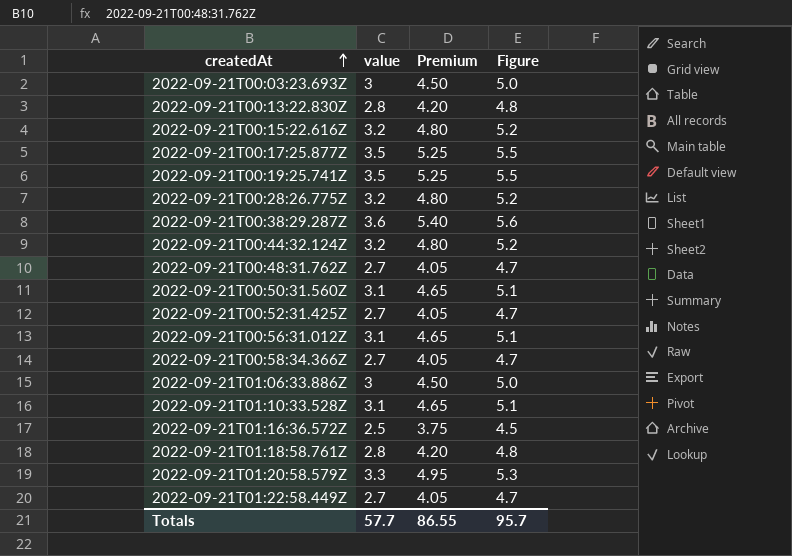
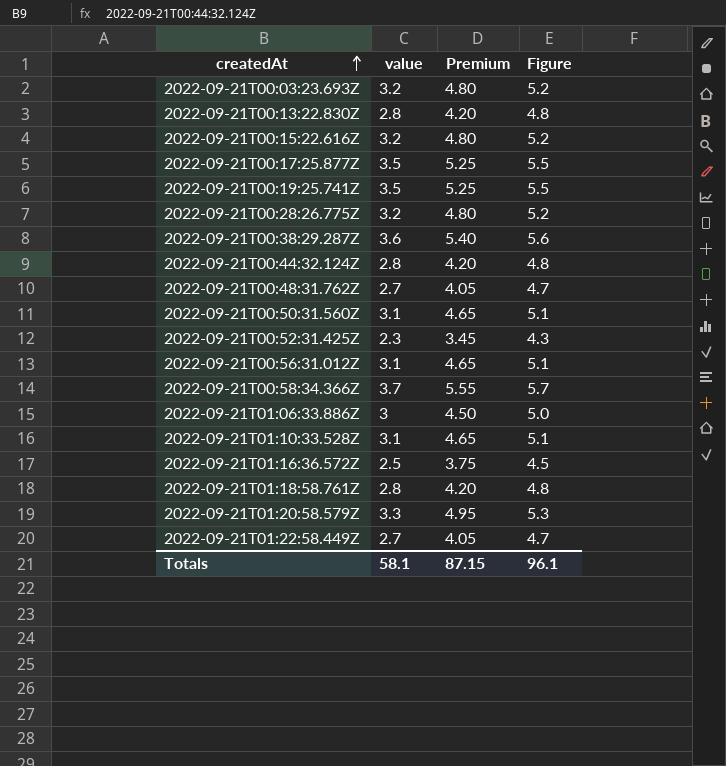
2022-09-21T00:03:23.693Z | value: 3 -> 3.2
2022-09-21T00:03:23.693Z | Premium: 4.50 -> 4.80
2022-09-21T00:03:23.693Z | Figure: 5.0 -> 5.2
2022-09-21T00:44:32.124Z | value: 3.2 -> 2.8
2022-09-21T00:44:32.124Z | Premium: 4.80 -> 4.20
2022-09-21T00:44:32.124Z | Figure: 5.2 -> 4.8
2022-09-21T00:52:31.425Z | value: 2.7 -> 2.3
2022-09-21T00:52:31.425Z | Premium: 4.05 -> 3.45
2022-09-21T00:52:31.425Z | Figure: 4.7 -> 4.3
2022-09-21T00:58:34.366Z | value: 2.7 -> 3.7
2022-09-21T00:58:34.366Z | Premium: 4.05 -> 5.55
2022-09-21T00:58:34.366Z | Figure: 4.7 -> 5.7
Totals | value: 57.7 -> 58.1
Totals | Premium: 86.55 -> 87.15
Totals | Figure: 95.7 -> 96.1

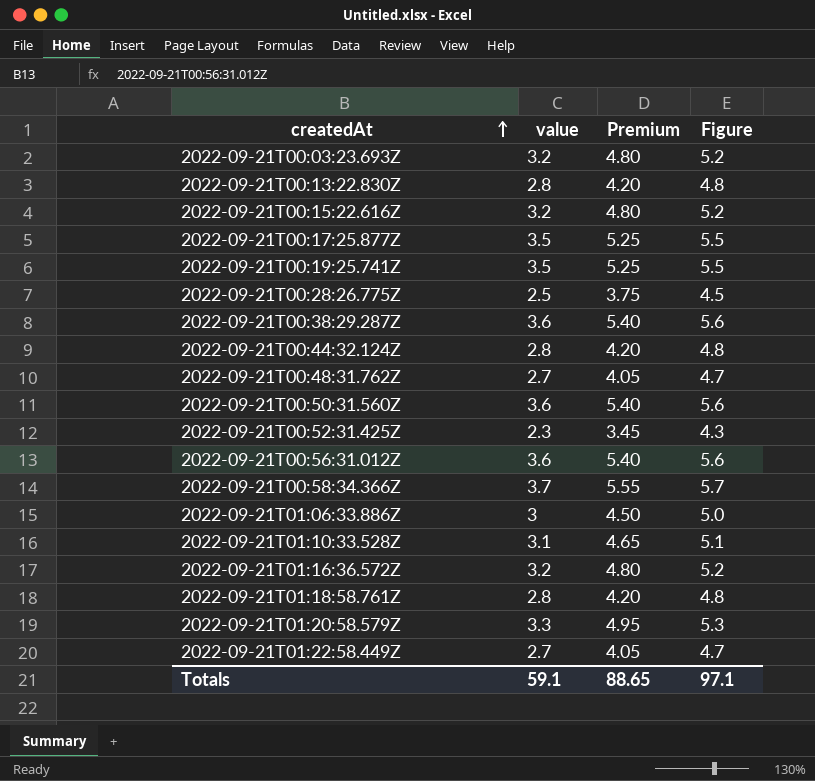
2022-09-21T00:28:26.775Z | value: 3.2 -> 2.5
2022-09-21T00:28:26.775Z | Premium: 4.80 -> 3.75
2022-09-21T00:28:26.775Z | Figure: 5.2 -> 4.5
2022-09-21T00:50:31.560Z | value: 3.1 -> 3.6
2022-09-21T00:50:31.560Z | Premium: 4.65 -> 5.40
2022-09-21T00:50:31.560Z | Figure: 5.1 -> 5.6
2022-09-21T00:56:31.012Z | value: 3.1 -> 3.6
2022-09-21T00:56:31.012Z | Premium: 4.65 -> 5.40
2022-09-21T00:56:31.012Z | Figure: 5.1 -> 5.6
2022-09-21T01:16:36.572Z | value: 2.5 -> 3.2
2022-09-21T01:16:36.572Z | Premium: 3.75 -> 4.80
2022-09-21T01:16:36.572Z | Figure: 4.5 -> 5.2
Totals | value: 58.1 -> 59.1
Totals | Premium: 87.15 -> 88.65
Totals | Figure: 96.1 -> 97.1

